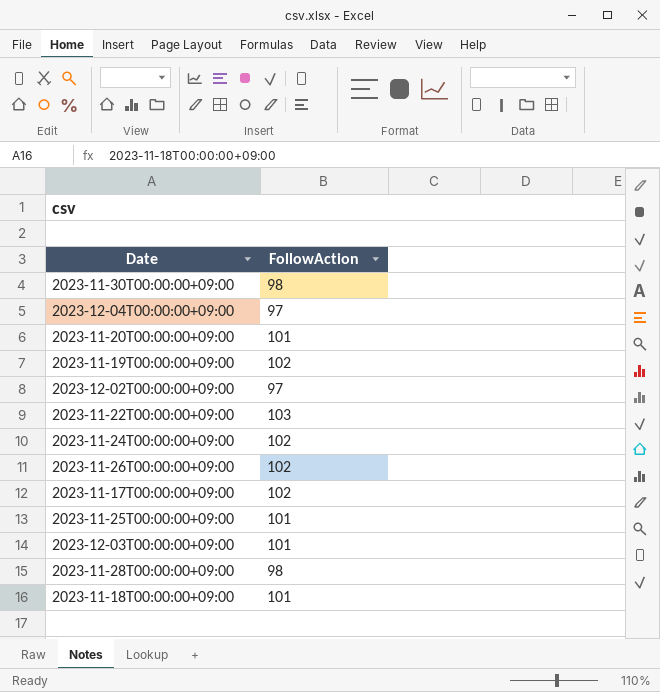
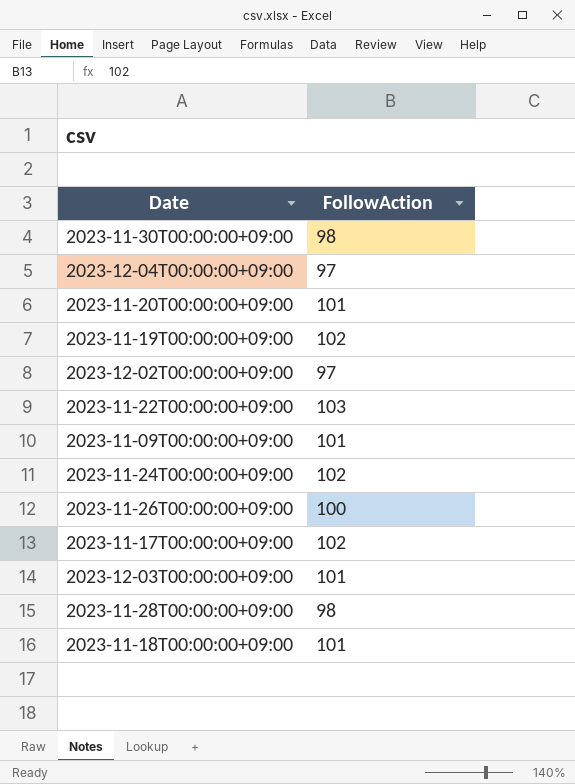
row 2023-11-25T00:00:00+09:00: 101 -> none
row 2023-11-09T00:00:00+09:00: none -> 101
2023-11-26T00:00:00+09:00 | FollowAction: 102 -> 100

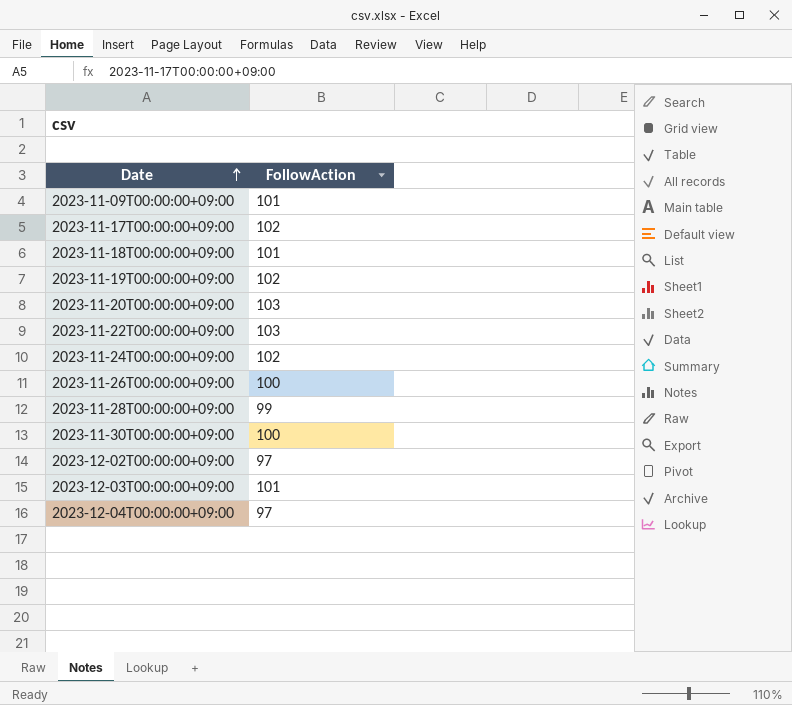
row order: none -> Date ascending
2023-11-20T00:00:00+09:00 | FollowAction: 101 -> 103
2023-11-28T00:00:00+09:00 | FollowAction: 98 -> 99
2023-11-30T00:00:00+09:00 | FollowAction: 98 -> 100

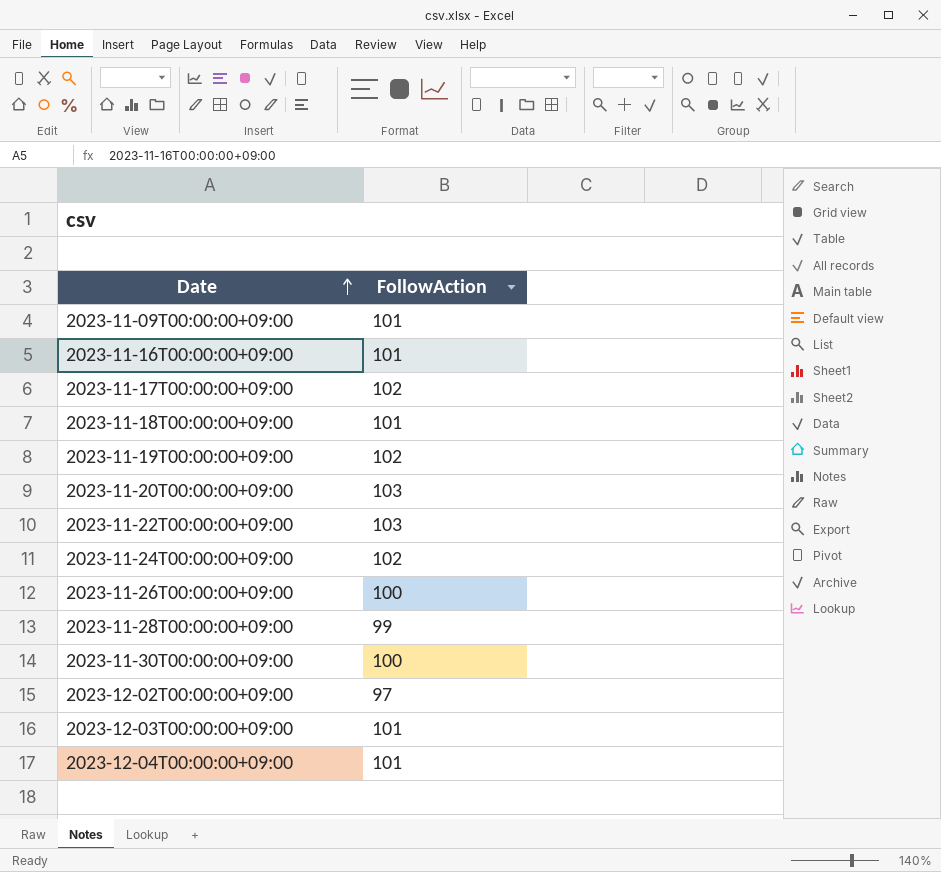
row 2023-11-16T00:00:00+09:00: none -> 101
2023-12-04T00:00:00+09:00 | FollowAction: 97 -> 101

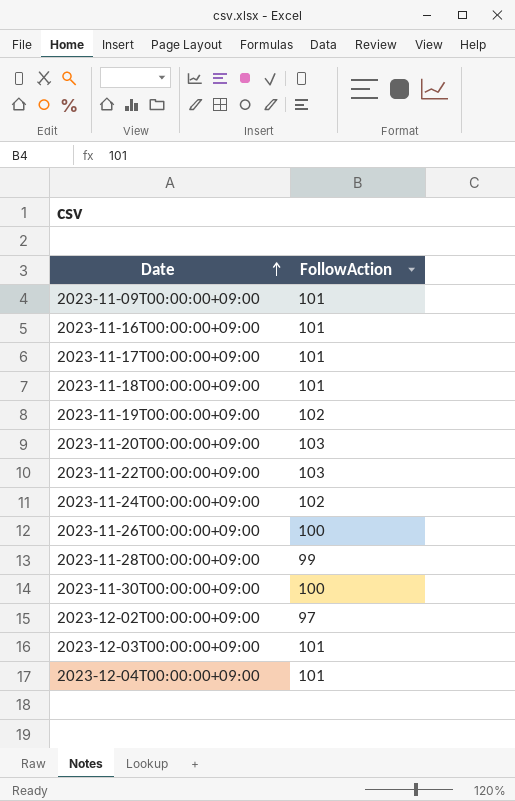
2023-11-17T00:00:00+09:00 | FollowAction: 102 -> 101

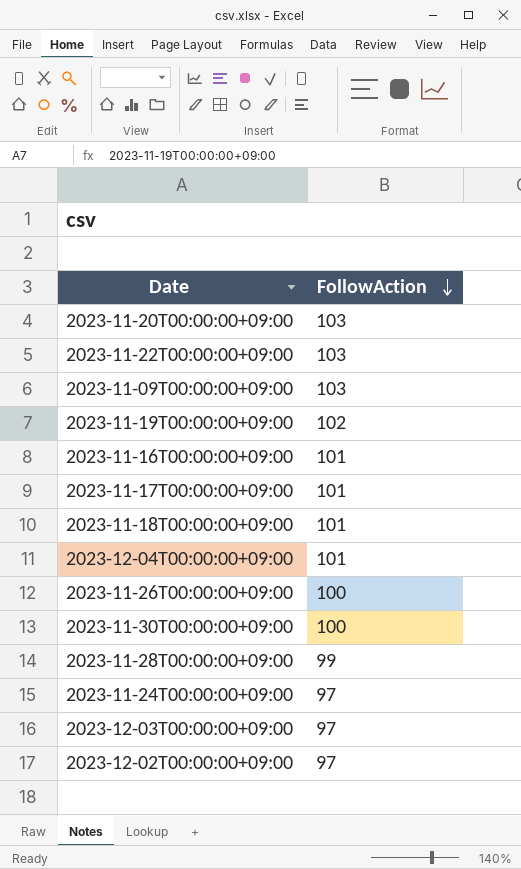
row order: Date ascending -> FollowAction descending
2023-11-09T00:00:00+09:00 | FollowAction: 101 -> 103
2023-11-24T00:00:00+09:00 | FollowAction: 102 -> 97
2023-12-03T00:00:00+09:00 | FollowAction: 101 -> 97

